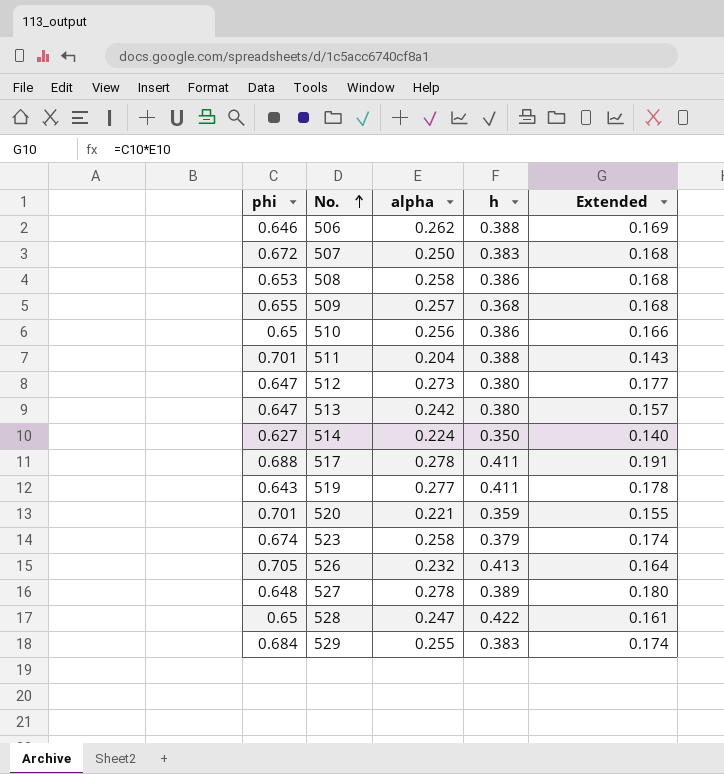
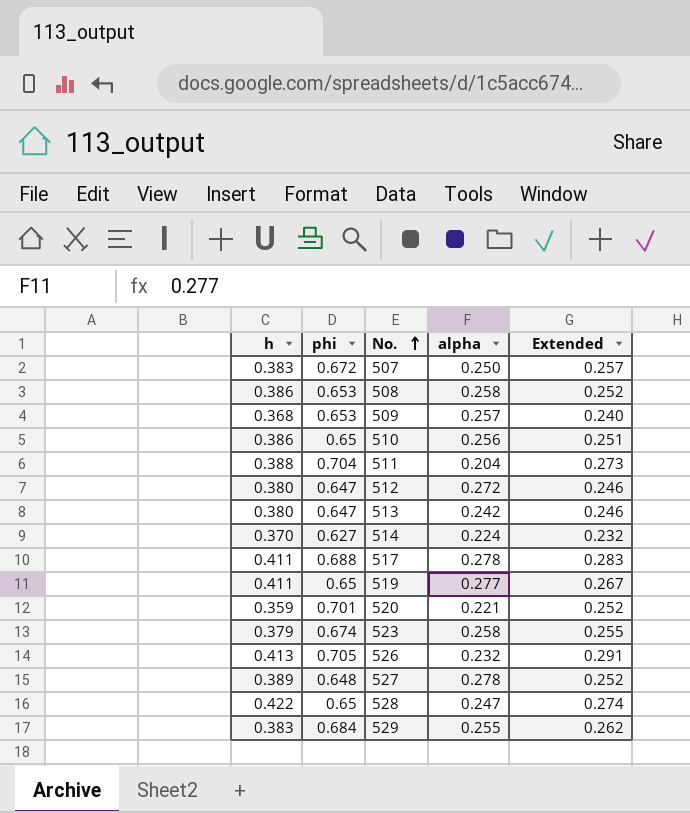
column h | position: 4 -> 1
column Extended | formula: [phi] * [alpha] -> [h] * [phi]
row 506: 0.646 | 0.262 | 0.388 | 0.169 -> none
509 | phi: 0.655 -> 0.653
511 | phi: 0.701 -> 0.704
512 | alpha: 0.273 -> 0.272
514 | h: 0.350 -> 0.370
519 | phi: 0.643 -> 0.65

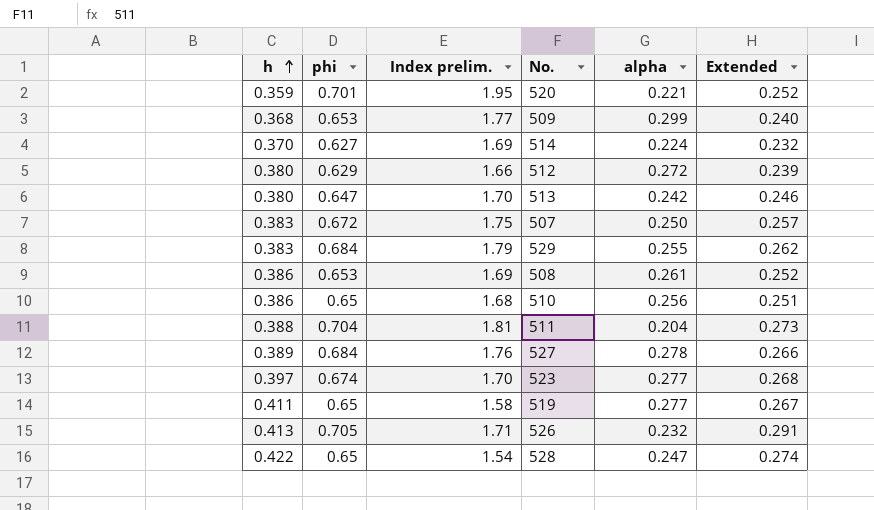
row order: No. ascending -> h ascending
column Index prelim. | formula: none -> [phi] / [h]
row 517: 0.411 | 0.688 | 0.278 | 0.283 -> none
509 | alpha: 0.257 -> 0.299
512 | phi: 0.647 -> 0.629
512 | Extended: 0.246 -> 0.239
508 | alpha: 0.258 -> 0.261
527 | phi: 0.648 -> 0.684
527 | Extended: 0.252 -> 0.266
523 | h: 0.379 -> 0.397
523 | alpha: 0.258 -> 0.277
523 | Extended: 0.255 -> 0.268

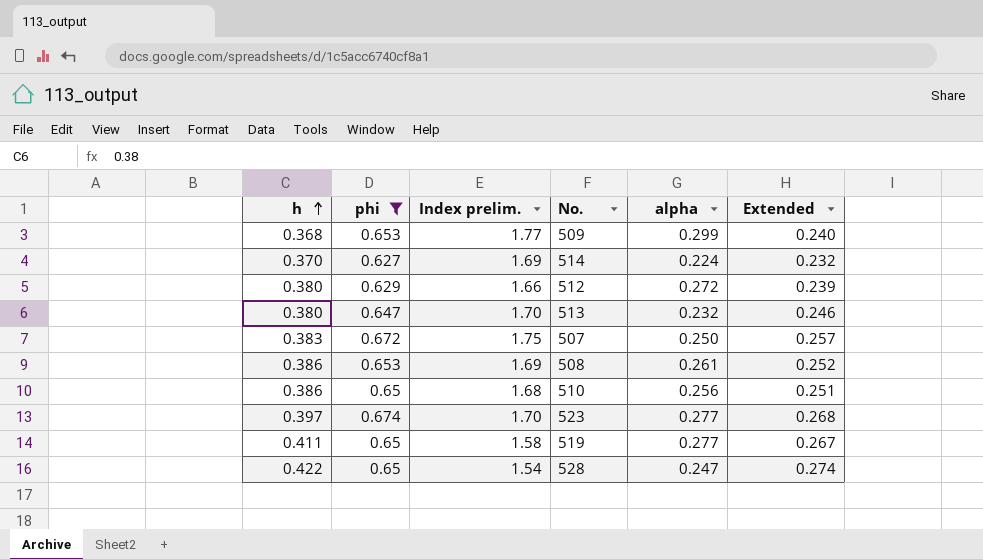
filter: none -> phi <= 0.674
513 | alpha: 0.242 -> 0.232

